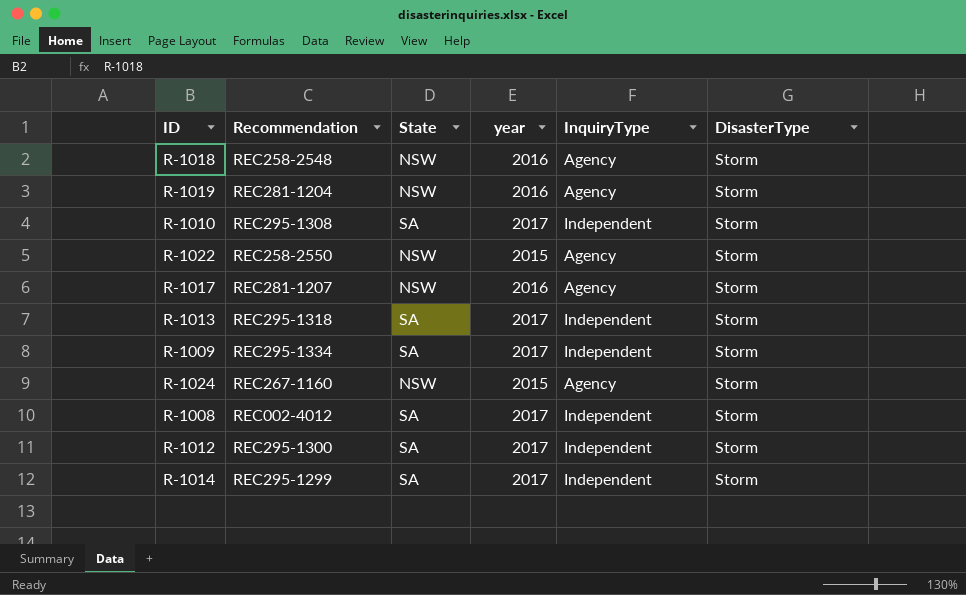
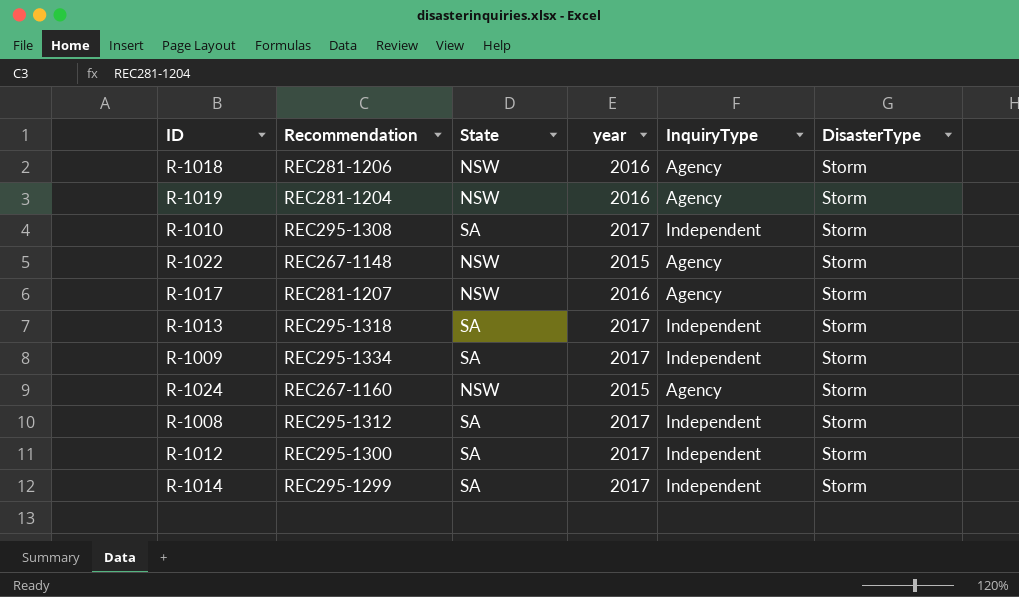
R-1018 | Recommendation: REC258-2548 -> REC281-1206
R-1022 | Recommendation: REC258-2550 -> REC267-1148
R-1008 | Recommendation: REC002-4012 -> REC295-1312

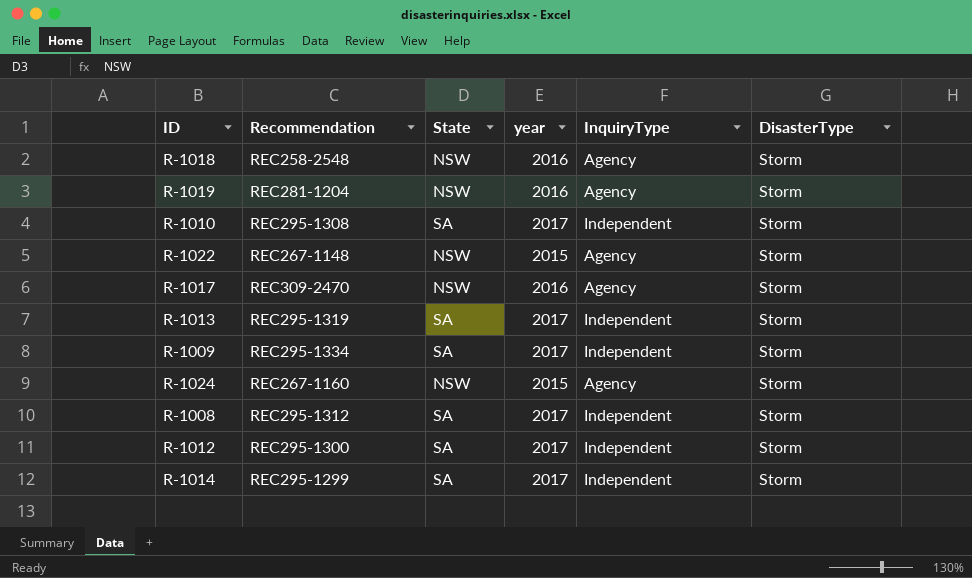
R-1018 | Recommendation: REC281-1206 -> REC258-2548
R-1017 | Recommendation: REC281-1207 -> REC309-2470
R-1013 | Recommendation: REC295-1318 -> REC295-1319

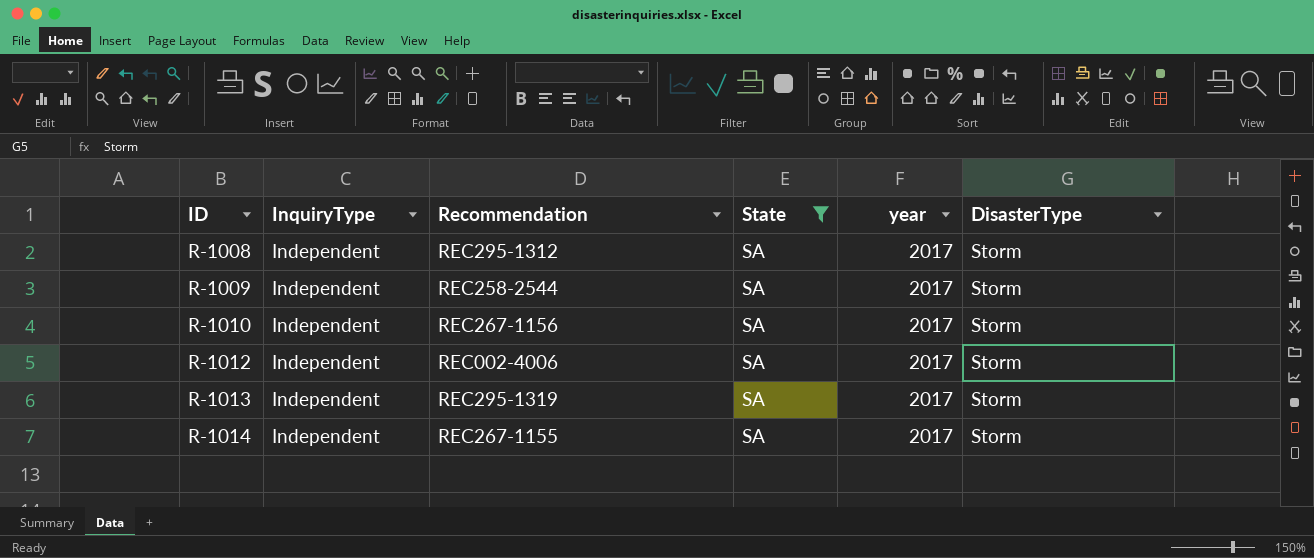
filter: none -> State = SA
row order: none -> ID ascending
column InquiryType | position: 5 -> 2
R-1009 | Recommendation: REC295-1334 -> REC258-2544
R-1010 | Recommendation: REC295-1308 -> REC267-1156
R-1012 | Recommendation: REC295-1300 -> REC002-4006
R-1014 | Recommendation: REC295-1299 -> REC267-1155

